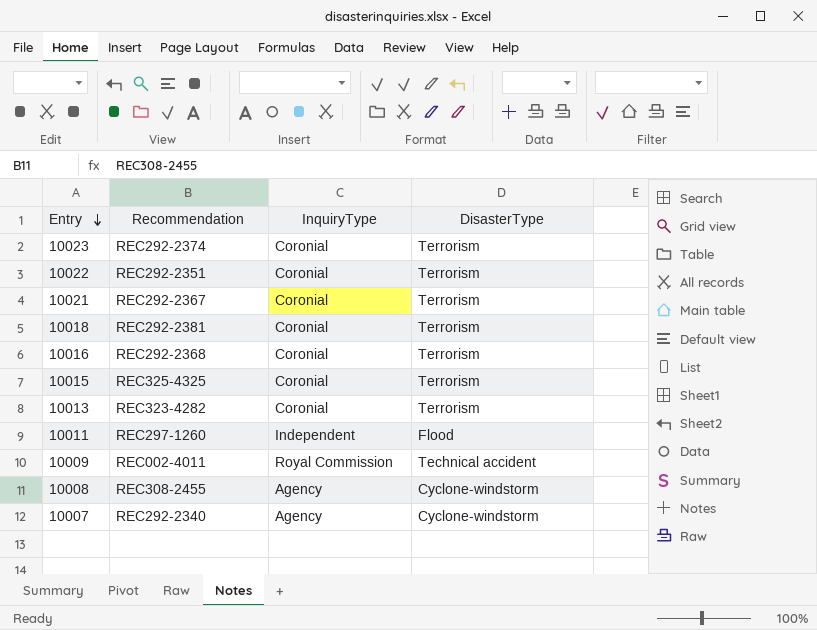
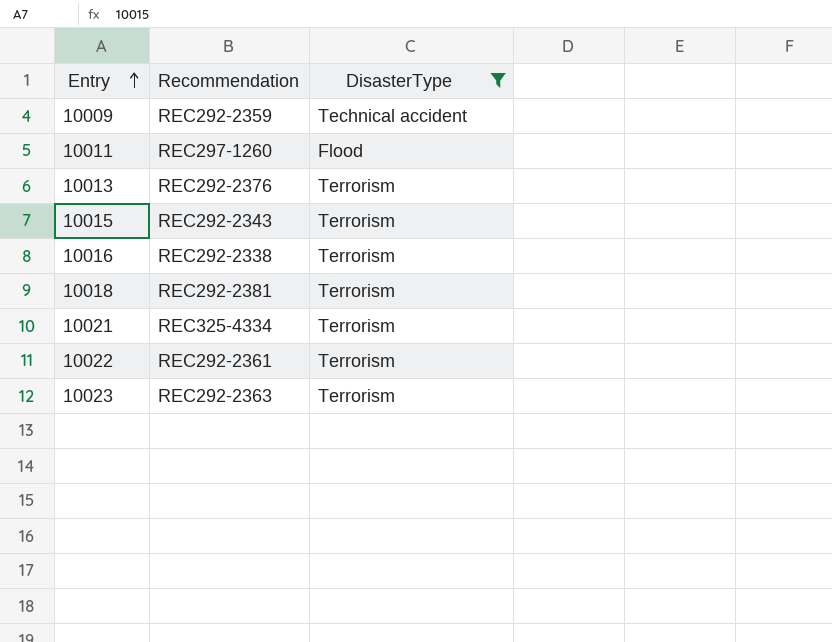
filter: none -> DisasterType != Cyclone-windstorm
row order: Entry descending -> Entry ascending
column InquiryType | position: 3 -> none
10009 | Recommendation: REC002-4011 -> REC292-2359
10013 | Recommendation: REC323-4282 -> REC292-2376
10015 | Recommendation: REC325-4325 -> REC292-2343
10016 | Recommendation: REC292-2368 -> REC292-2338
10021 | Recommendation: REC292-2367 -> REC325-4334
10022 | Recommendation: REC292-2351 -> REC292-2361
10023 | Recommendation: REC292-2374 -> REC292-2363

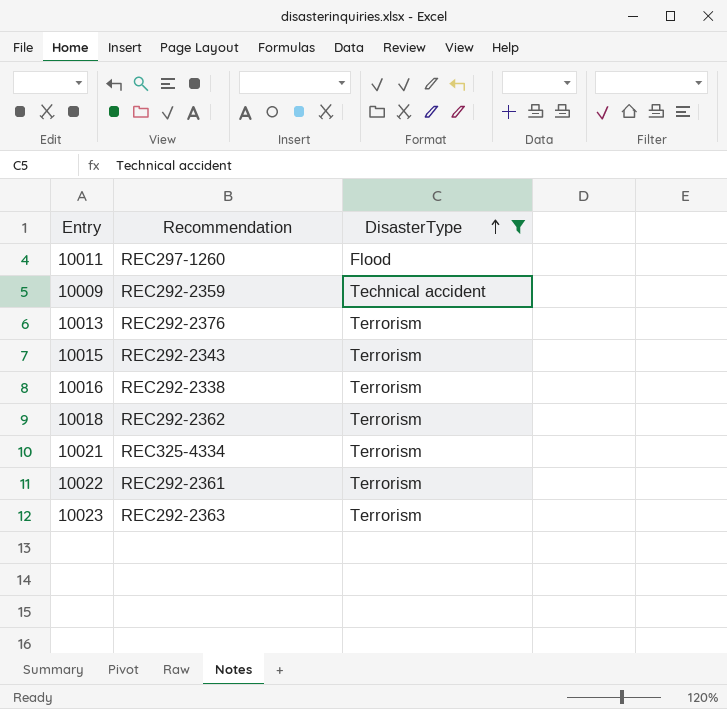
row order: Entry ascending -> DisasterType ascending
10018 | Recommendation: REC292-2381 -> REC292-2362

